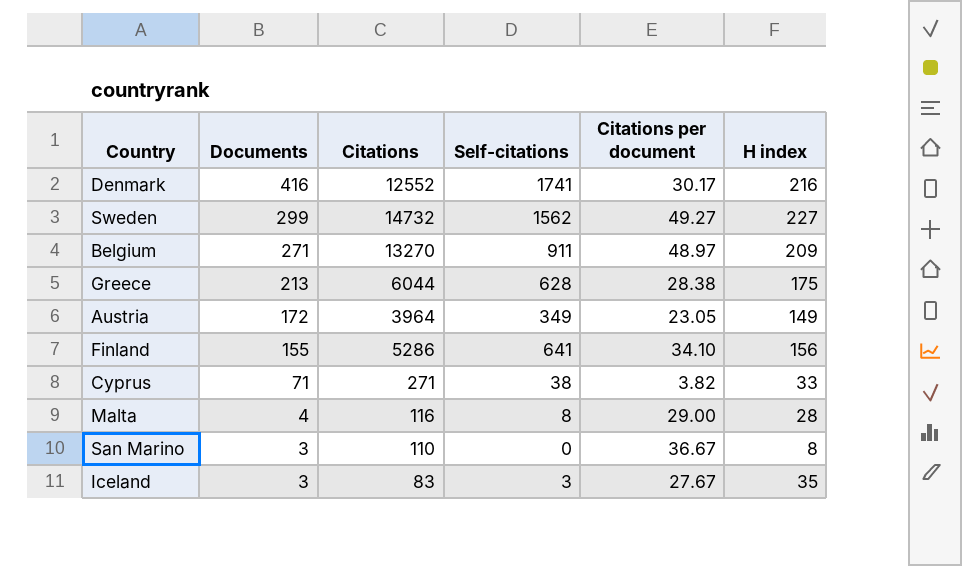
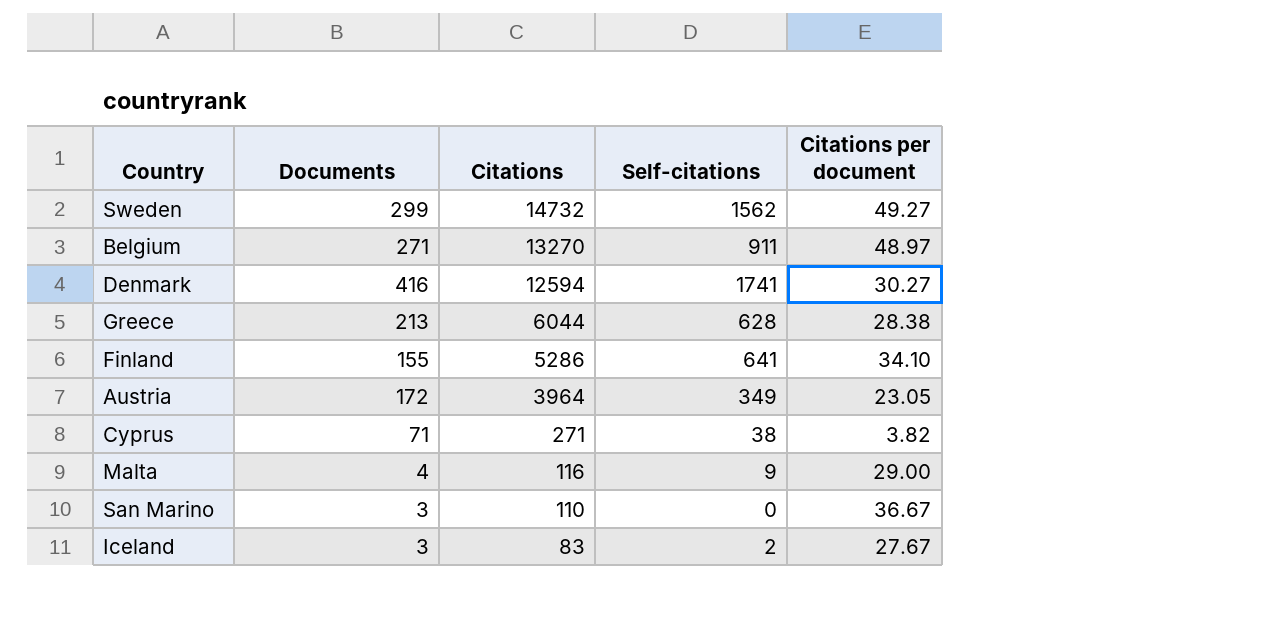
row order: Documents descending -> Citations descending
column H index | position: 6 -> none
Denmark | Citations: 12552 -> 12594
Denmark | Citations per document: 30.17 -> 30.27
Malta | Self-citations: 8 -> 9
Iceland | Self-citations: 3 -> 2

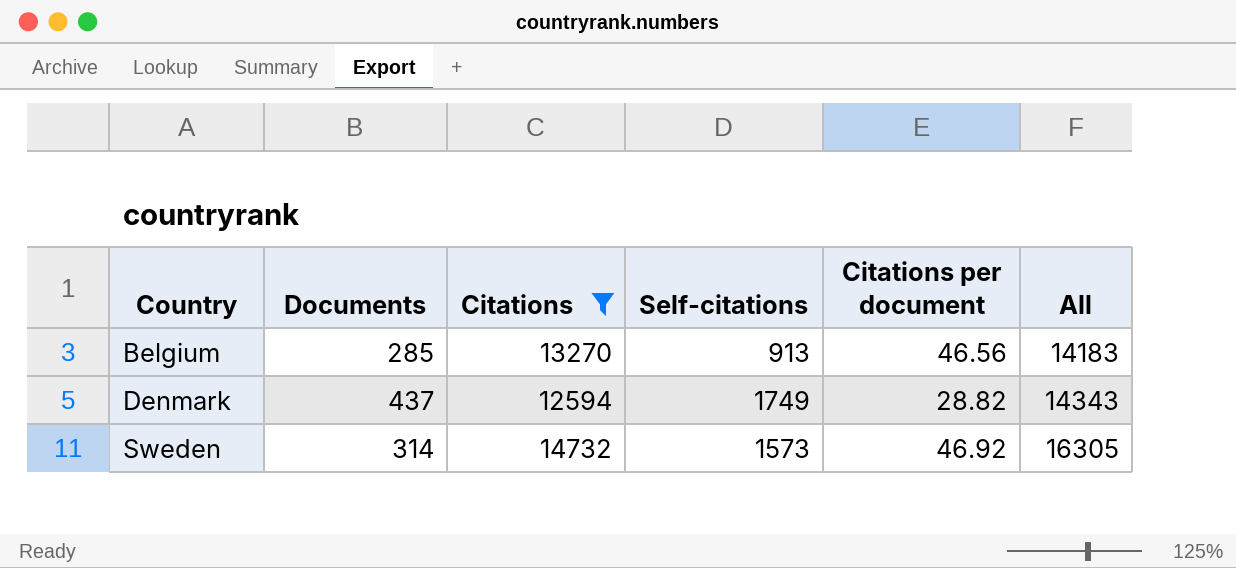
filter: none -> Citations >= 12594
row order: Citations descending -> Country ascending
column All | formula: none -> [Citations] + [Self-citations]
Belgium | Documents: 271 -> 285
Belgium | Self-citations: 911 -> 913
Belgium | Citations per document: 48.97 -> 46.56
Denmark | Documents: 416 -> 437
Denmark | Self-citations: 1741 -> 1749
Denmark | Citations per document: 30.27 -> 28.82
Sweden | Documents: 299 -> 314
Sweden | Self-citations: 1562 -> 1573
Sweden | Citations per document: 49.27 -> 46.92

